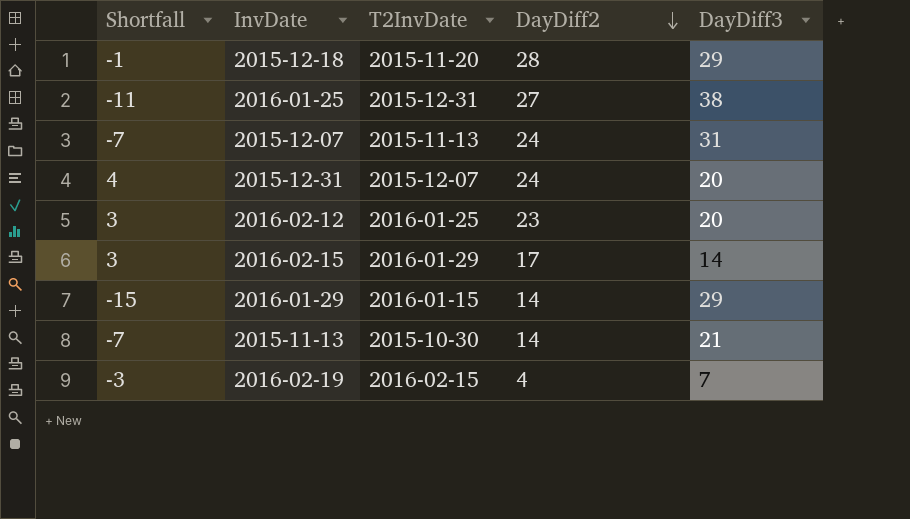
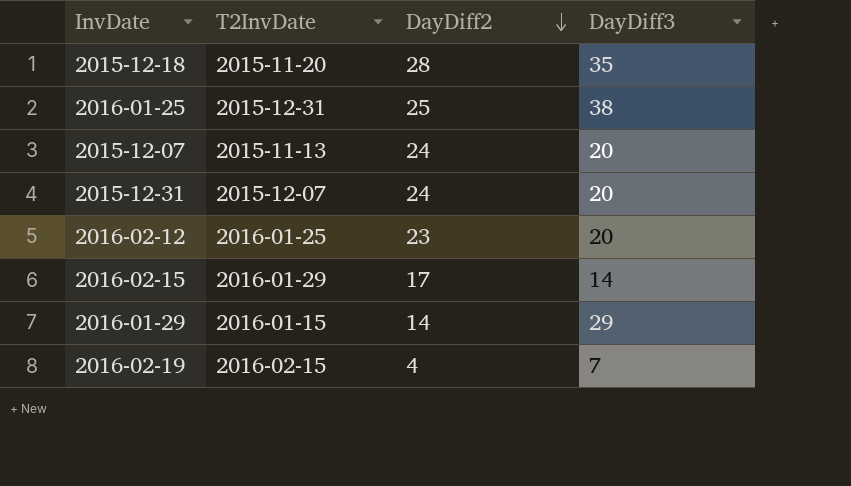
column Shortfall | formula: [DayDiff2] - [DayDiff3] -> none
row 2015-11-13: -7 | 2015-10-30 | 14 | 21 -> none
2015-12-18 | DayDiff3: 29 -> 35
2016-01-25 | DayDiff2: 27 -> 25
2015-12-07 | DayDiff3: 31 -> 20

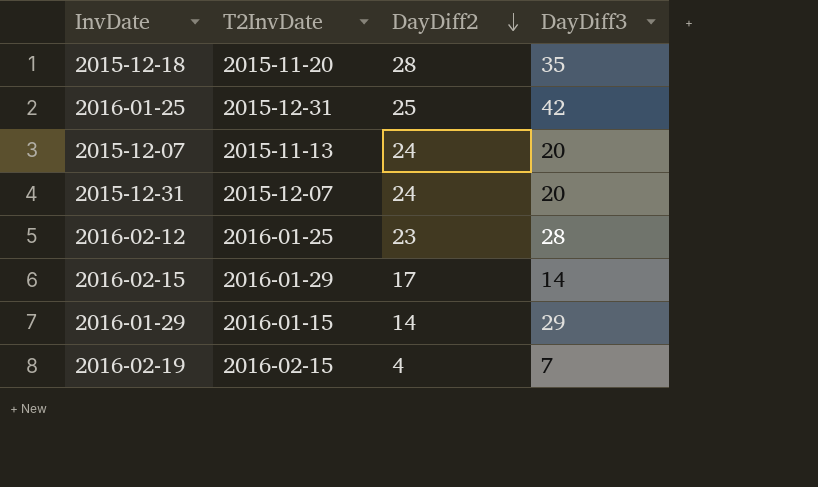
2016-01-25 | DayDiff3: 38 -> 42
2016-02-12 | DayDiff3: 20 -> 28

